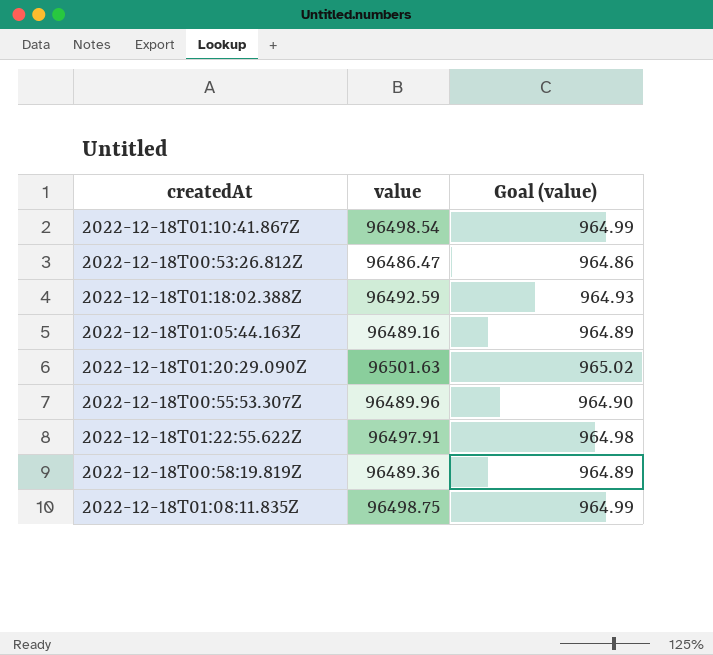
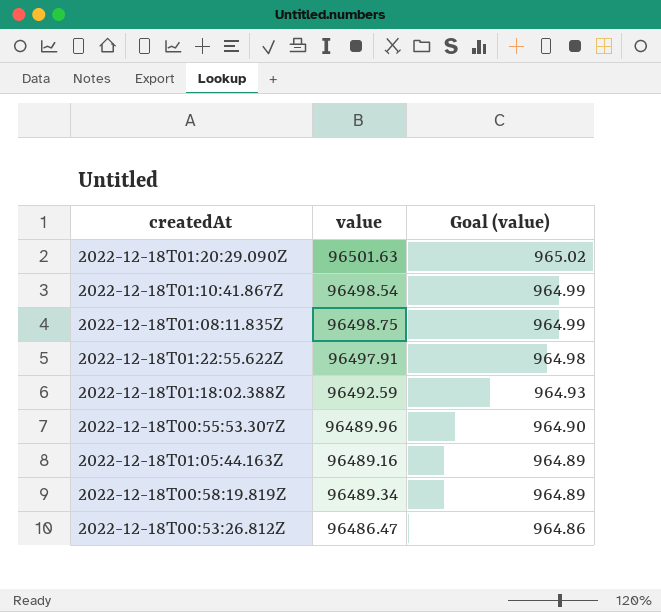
row order: none -> Goal (value) descending
2022-12-18T00:58:19.819Z | value: 96489.36 -> 96489.34

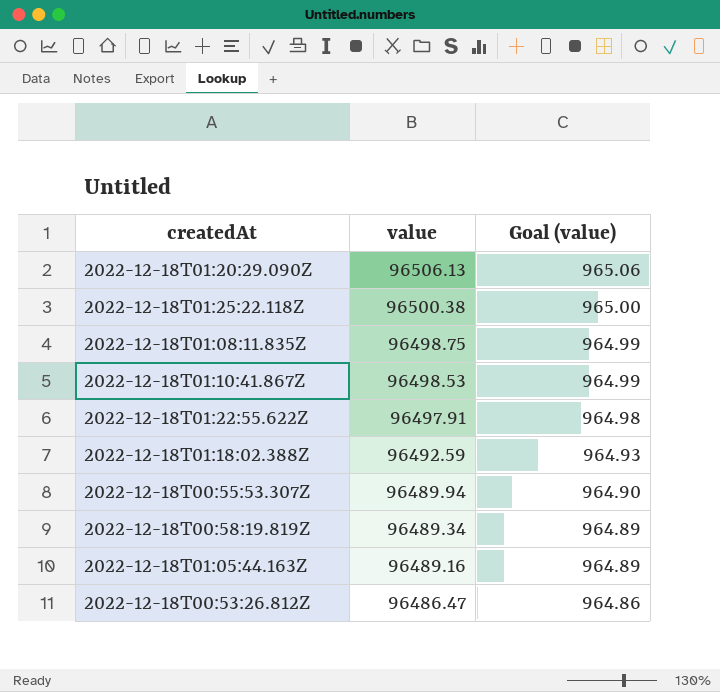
row order: Goal (value) descending -> value descending
2022-12-18T01:20:29.090Z | value: 96501.63 -> 96506.13
2022-12-18T01:20:29.090Z | Goal (value): 965.02 -> 965.06
row 2022-12-18T01:25:22.118Z: none -> 96500.38 | 965.00
2022-12-18T01:10:41.867Z | value: 96498.54 -> 96498.53
2022-12-18T00:55:53.307Z | value: 96489.96 -> 96489.94

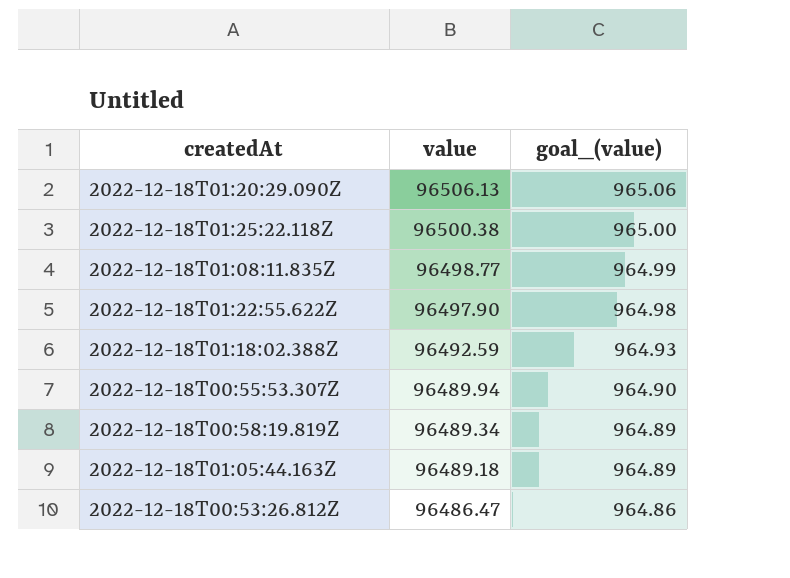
column name: Goal (value) -> goal_(value)
row 2022-12-18T01:10:41.867Z: 96498.53 | 964.99 -> none
2022-12-18T01:08:11.835Z | value: 96498.75 -> 96498.77
2022-12-18T01:22:55.622Z | value: 96497.91 -> 96497.90
2022-12-18T01:05:44.163Z | value: 96489.16 -> 96489.18

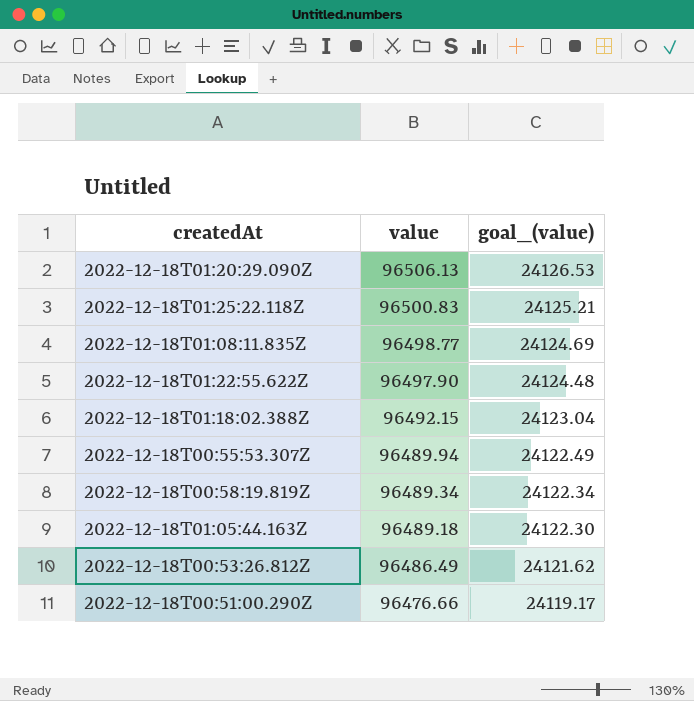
column goal_(value) | formula: [value] * 0.01 -> [value] * 0.25
2022-12-18T01:25:22.118Z | value: 96500.38 -> 96500.83
2022-12-18T01:18:02.388Z | value: 96492.59 -> 96492.15
2022-12-18T00:53:26.812Z | value: 96486.47 -> 96486.49
row 2022-12-18T00:51:00.290Z: none -> 96476.66 | 24119.17

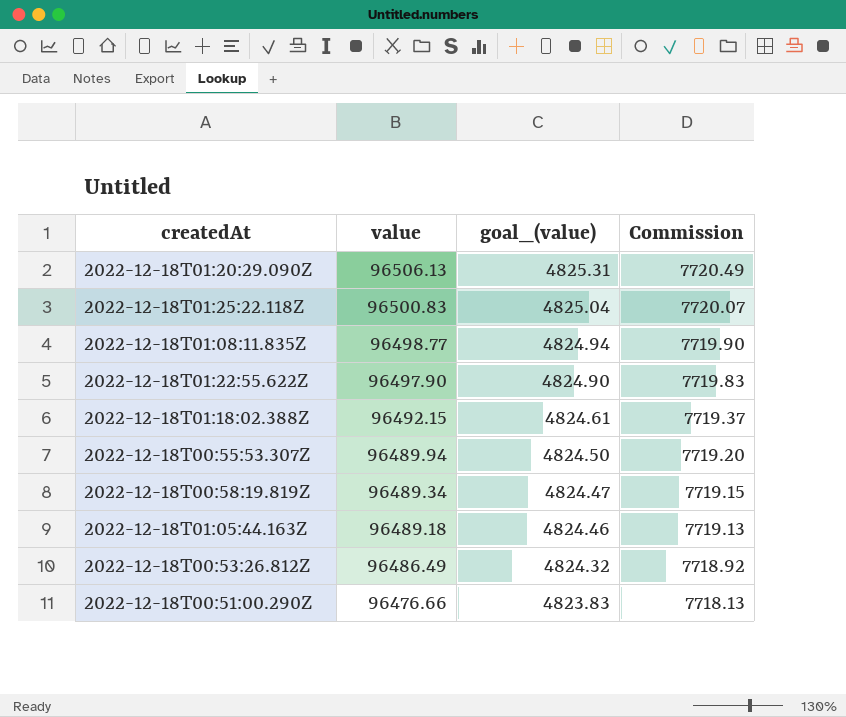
column goal_(value) | formula: [value] * 0.25 -> [value] * 0.05
column Commission | formula: none -> [value] * 0.08

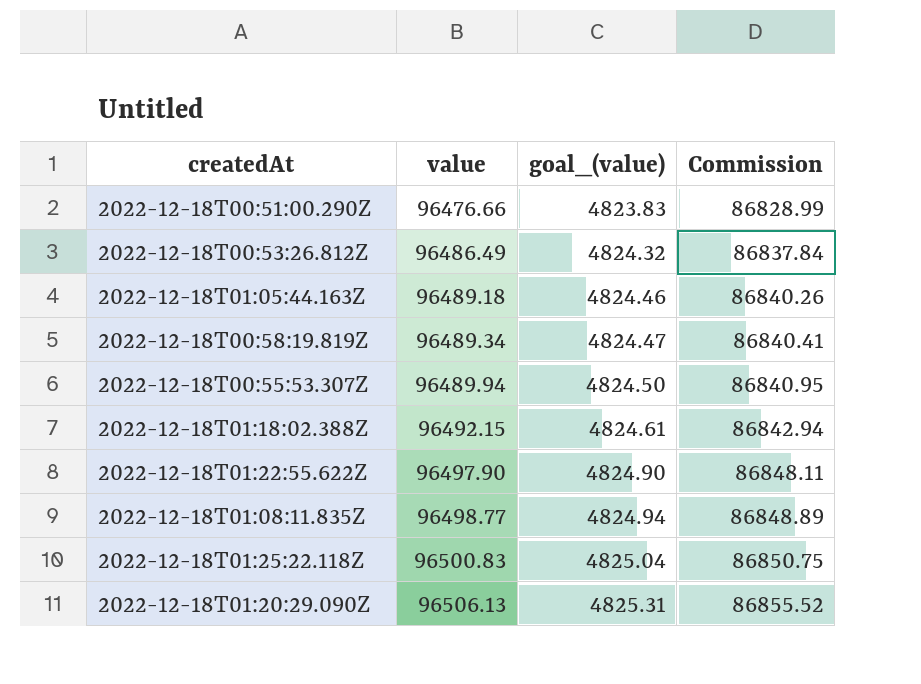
row order: value descending -> value ascending
column Commission | formula: [value] * 0.08 -> [value] * 0.9

